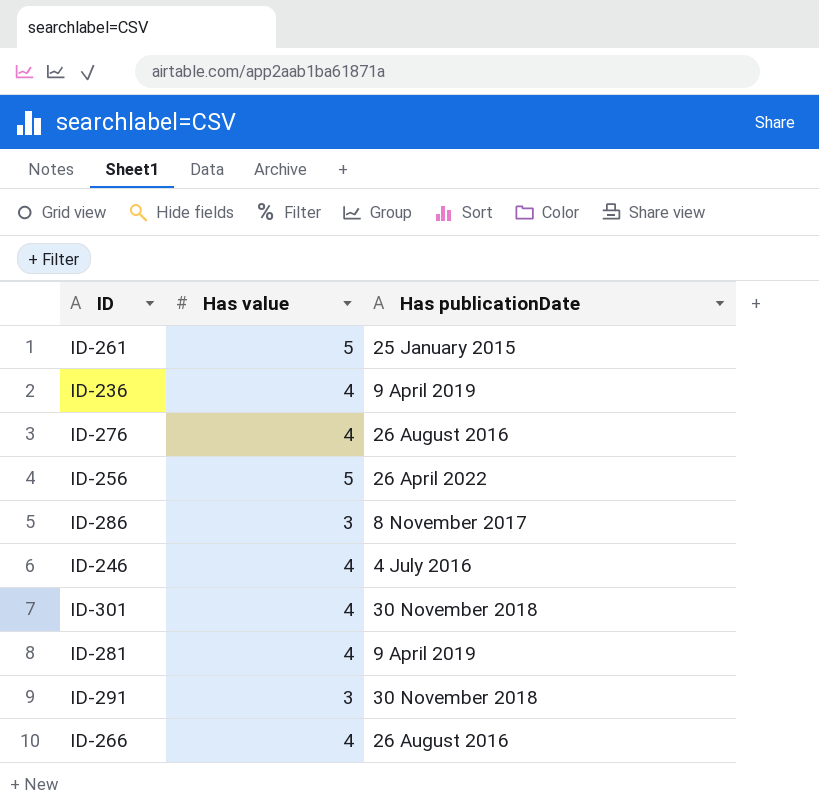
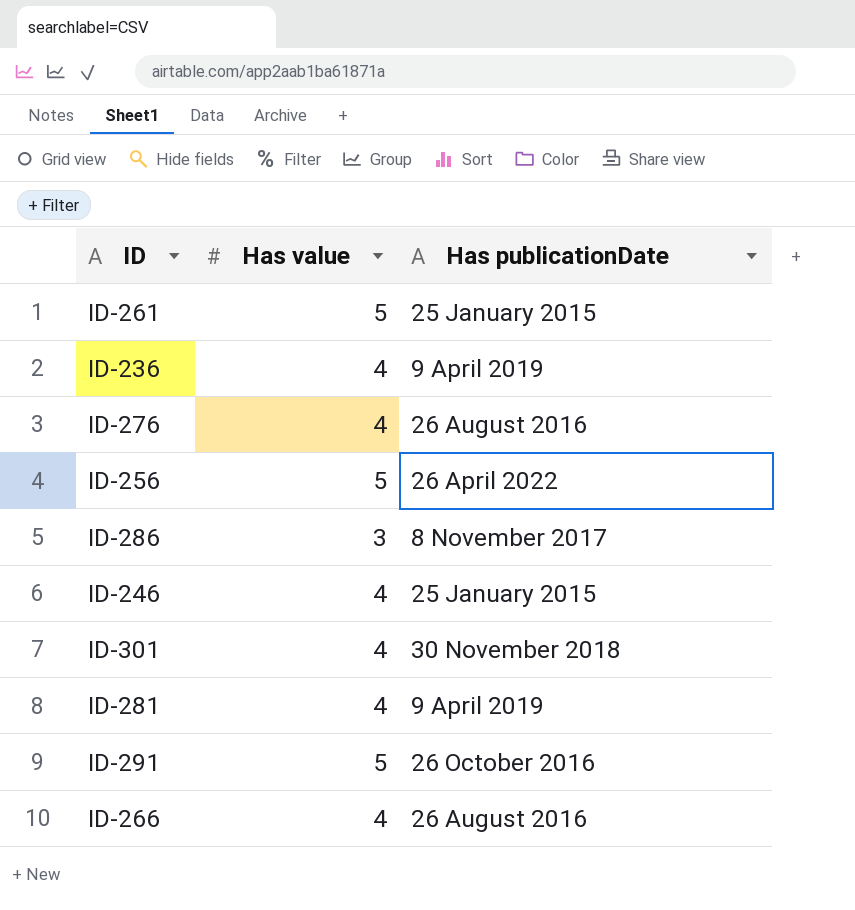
ID-246 | Has publicationDate: 4 July 2016 -> 25 January 2015
ID-291 | Has value: 3 -> 5
ID-291 | Has publicationDate: 30 November 2018 -> 26 October 2016

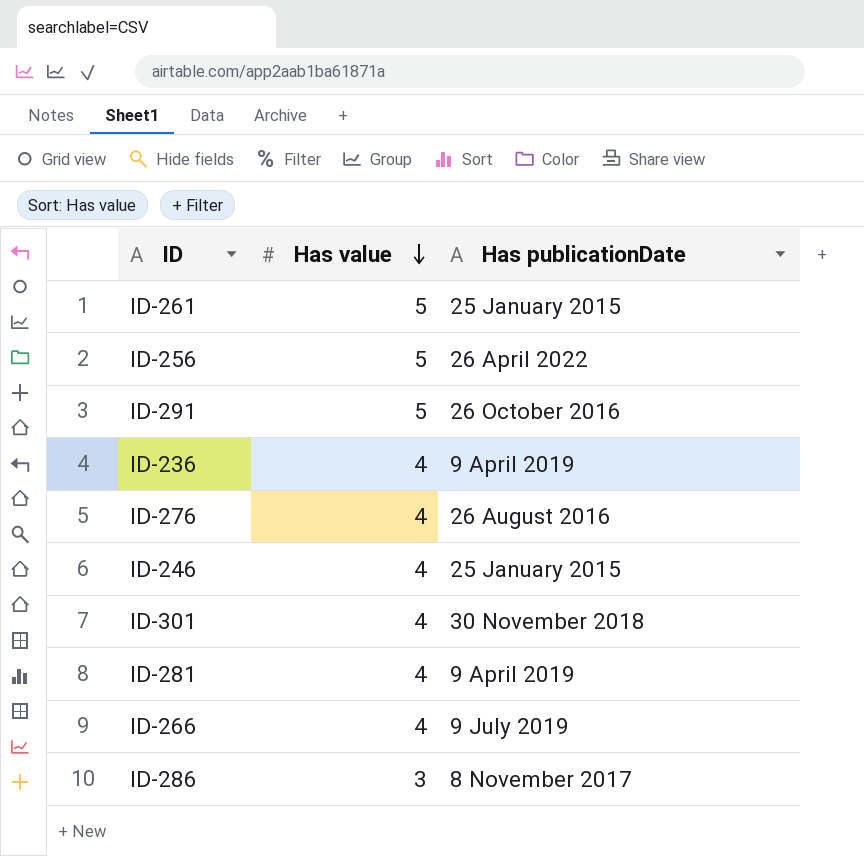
row order: none -> Has value descending
ID-266 | Has publicationDate: 26 August 2016 -> 9 July 2019

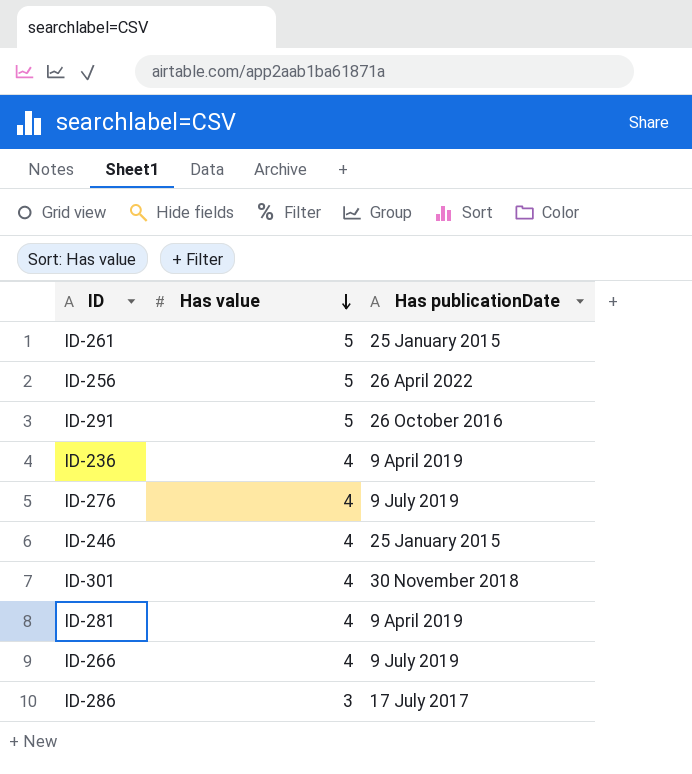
ID-276 | Has publicationDate: 26 August 2016 -> 9 July 2019
ID-286 | Has publicationDate: 8 November 2017 -> 17 July 2017

